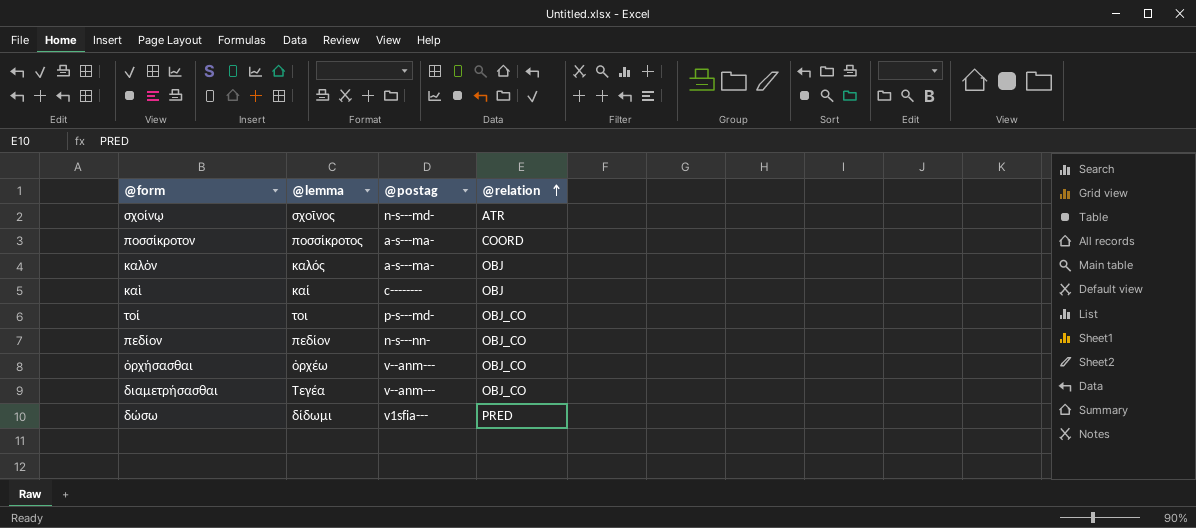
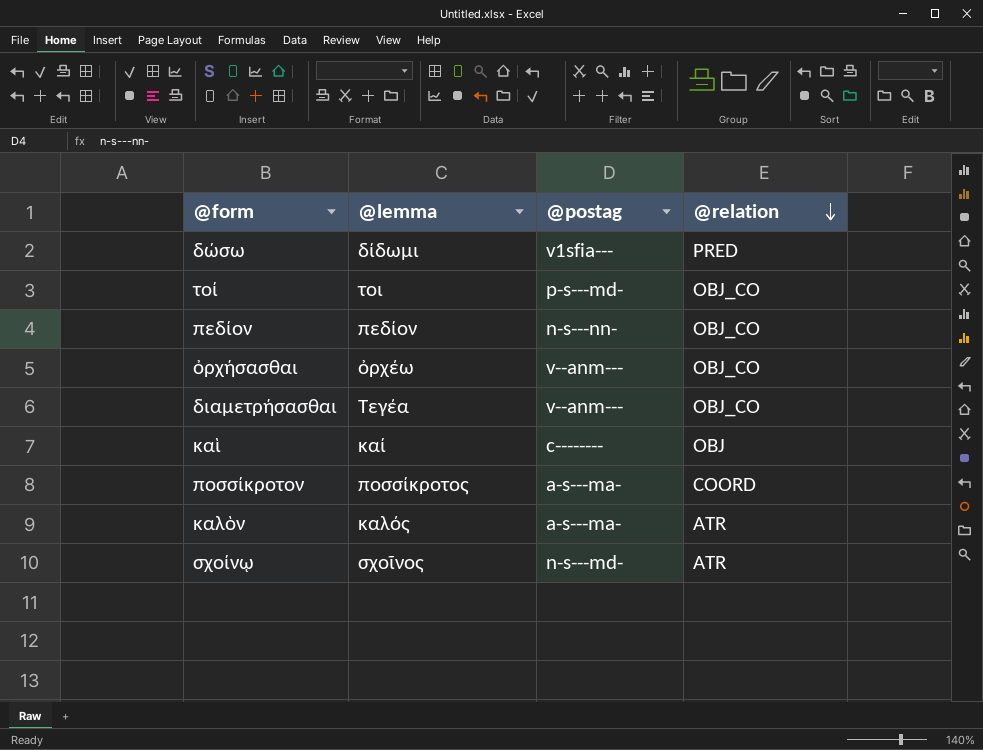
row order: @relation ascending -> @relation descending
καλὸν | @relation: OBJ -> ATR

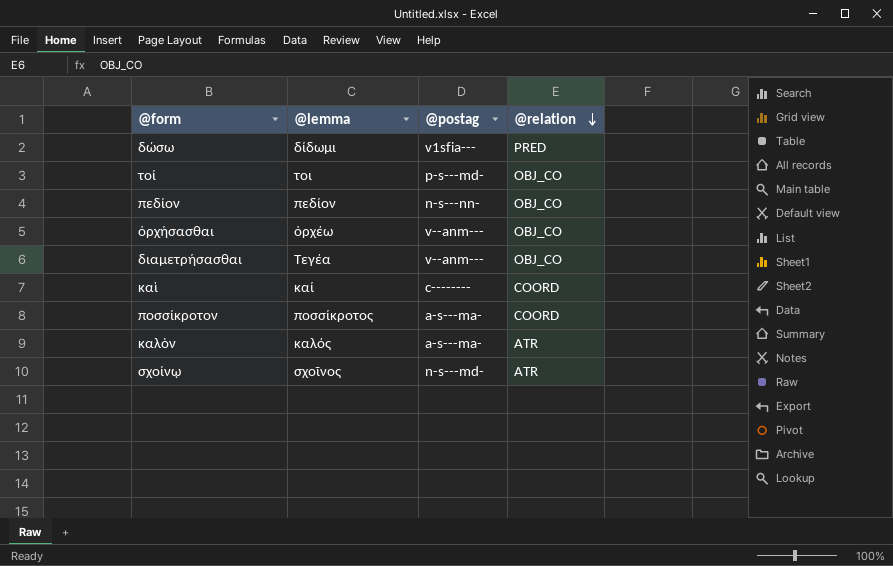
καὶ | @relation: OBJ -> COORD

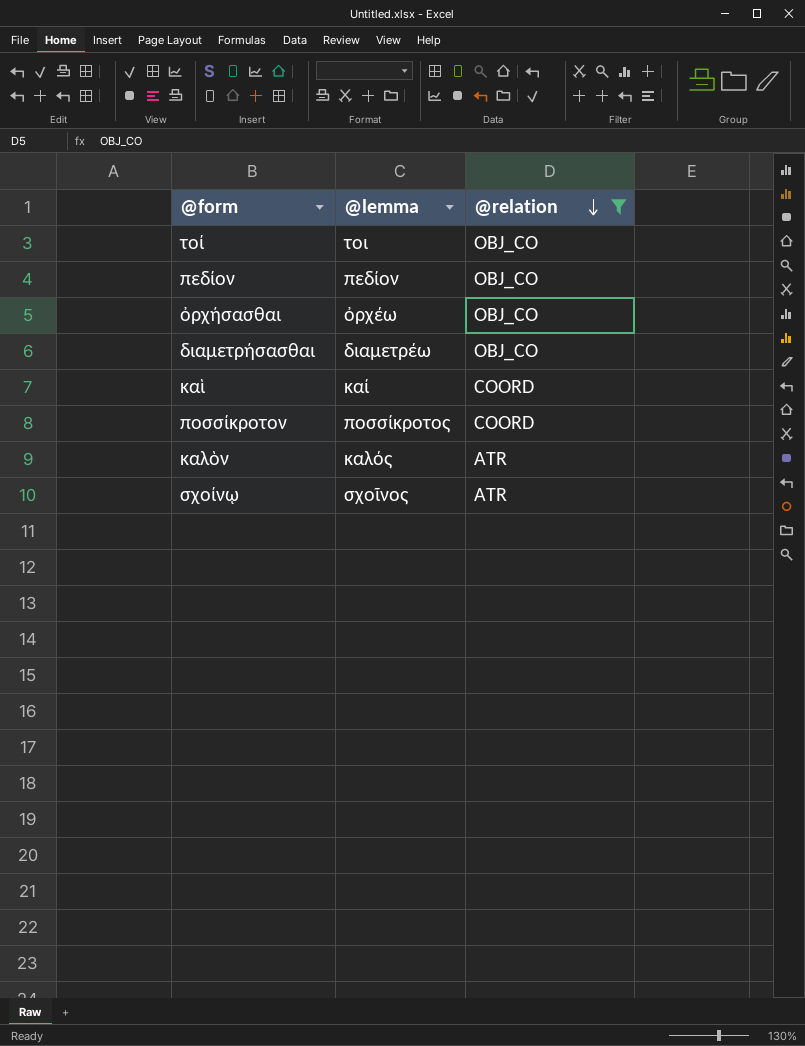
filter: none -> @relation != PRED
column @postag | position: 3 -> none
διαμετρήσασθαι | @lemma: Τεγέα -> διαμετρέω

